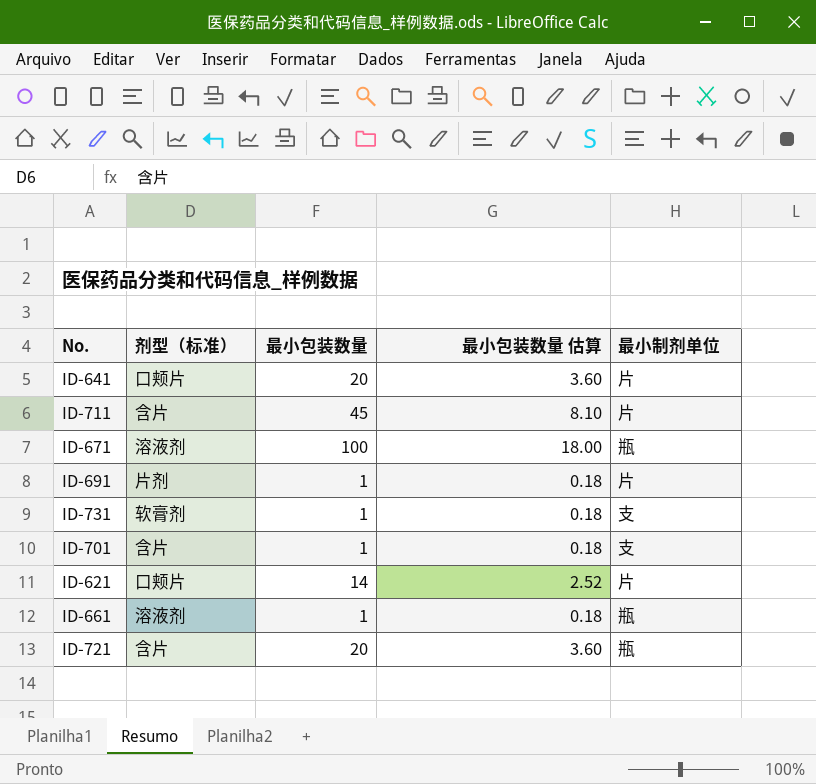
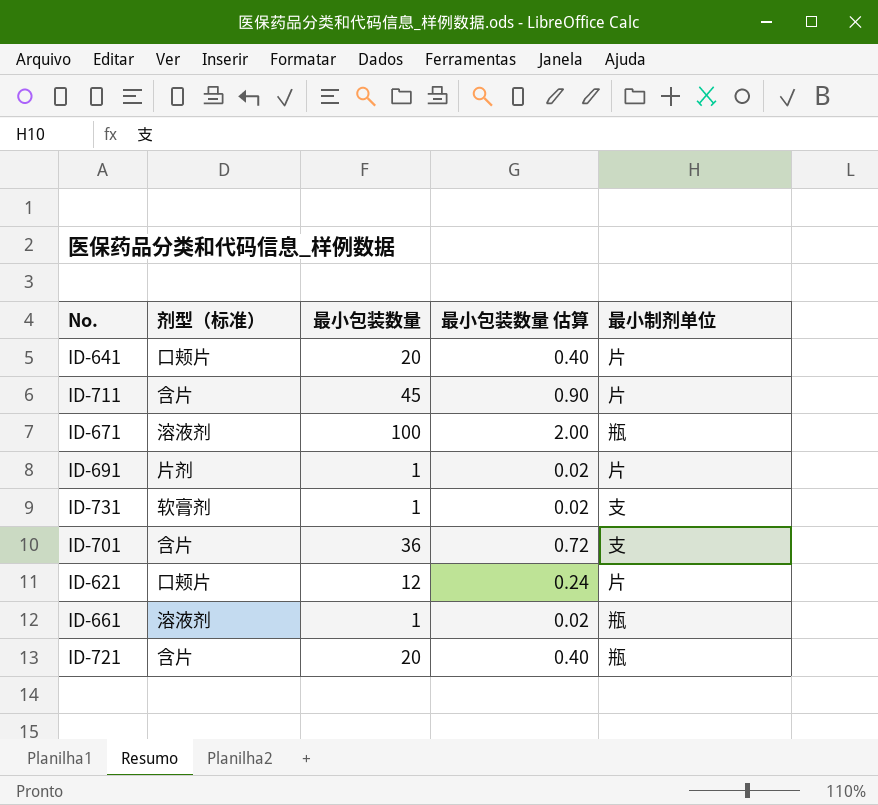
column 最小包装数量 估算 | formula: [最小包装数量] * 0.18 -> [最小包装数量] * 0.02
ID-701 | 最小包装数量: 1 -> 36
ID-621 | 最小包装数量: 14 -> 12

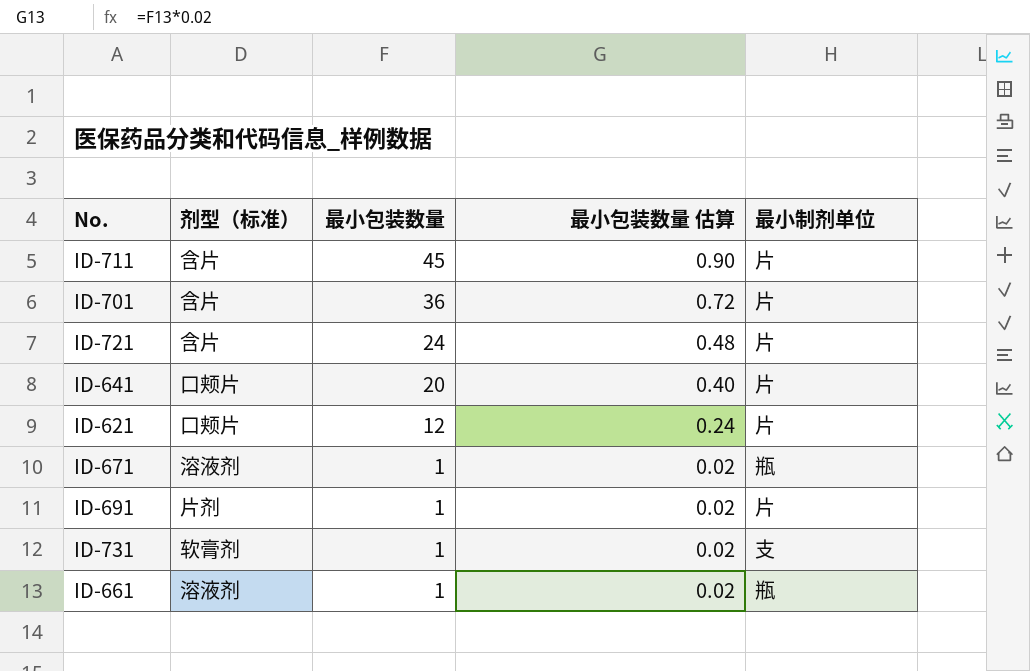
row order: none -> 最小包装数量 descending
ID-701 | 最小制剂单位: 支 -> 片
ID-721 | 最小包装数量: 20 -> 24
ID-721 | 最小包装数量 估算: 0.40 -> 0.48
ID-721 | 最小制剂单位: 瓶 -> 片
ID-671 | 最小包装数量: 100 -> 1
ID-671 | 最小包装数量 估算: 2.00 -> 0.02

